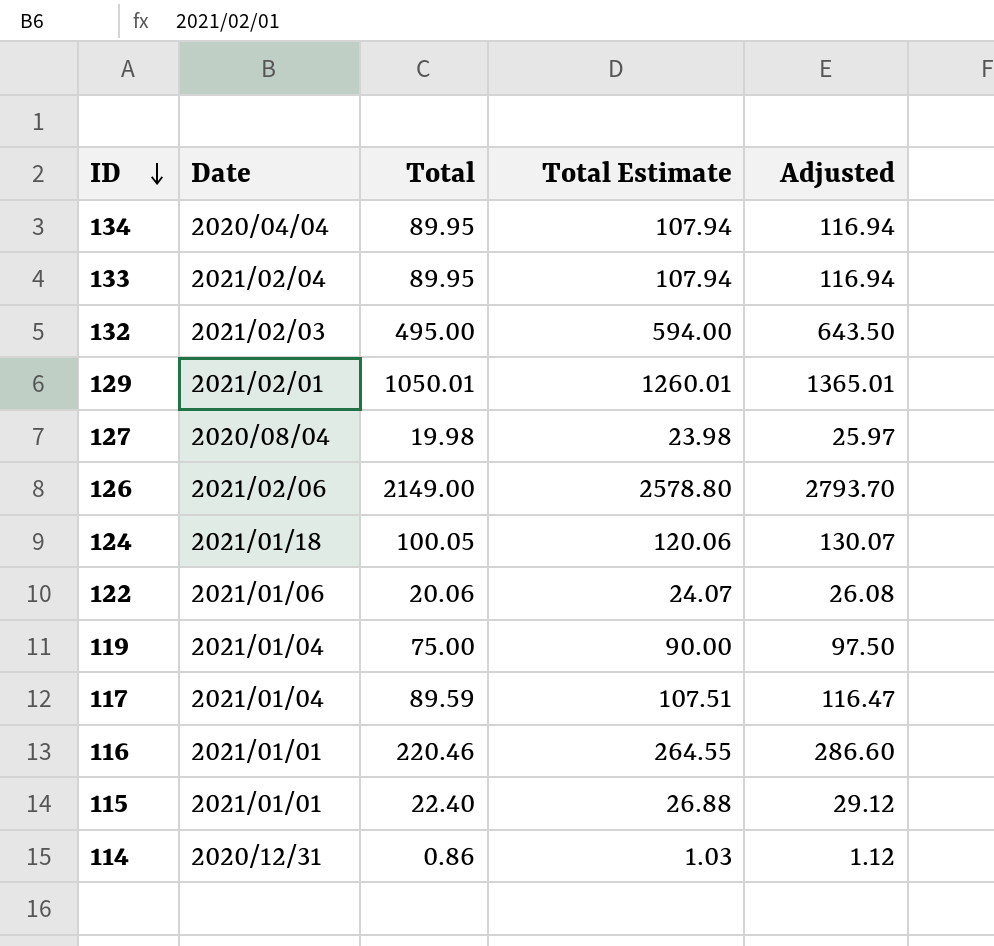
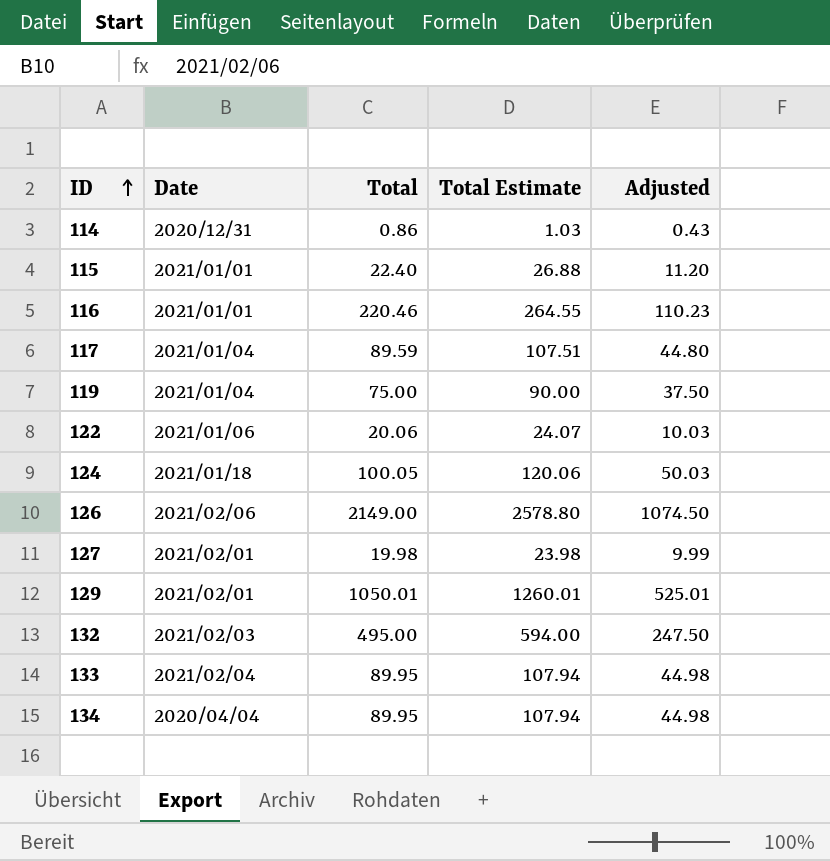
row order: ID descending -> ID ascending
column Adjusted | formula: [Total] * 1.3 -> [Total] * 0.5
127 | Date: 2020/08/04 -> 2021/02/01

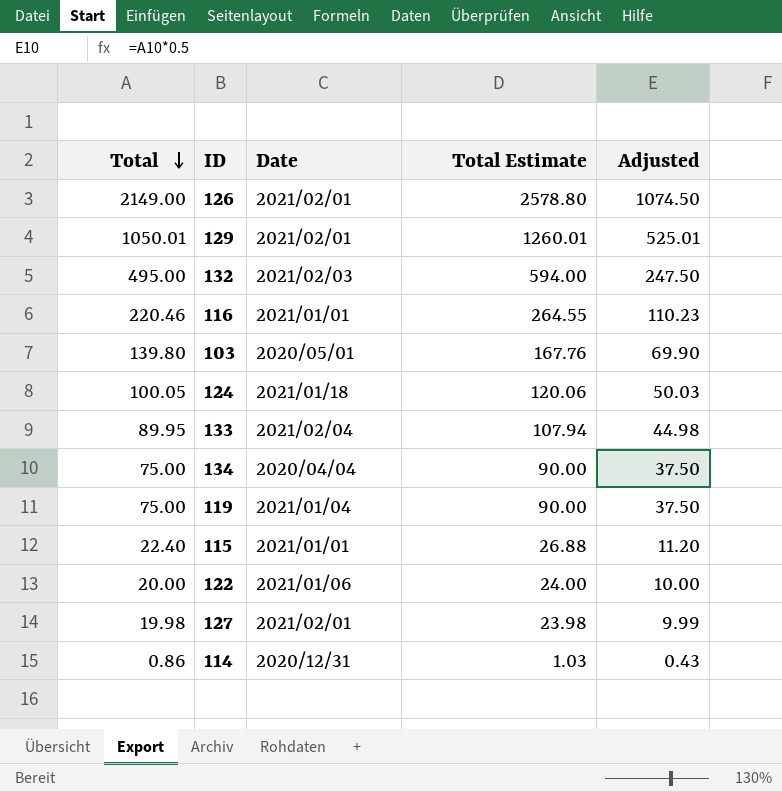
row order: ID ascending -> Total descending
column Total | position: 3 -> 1
row 117: 2021/01/04 | 89.59 | 107.51 | 44.80 -> none
126 | Date: 2021/02/06 -> 2021/02/01
row 103: none -> 139.80 | 2020/05/01 | 167.76 | 69.90
134 | Total: 89.95 -> 75.00
134 | Total Estimate: 107.94 -> 90.00
134 | Adjusted: 44.98 -> 37.50
122 | Total: 20.06 -> 20.00
122 | Total Estimate: 24.07 -> 24.00
122 | Adjusted: 10.03 -> 10.00

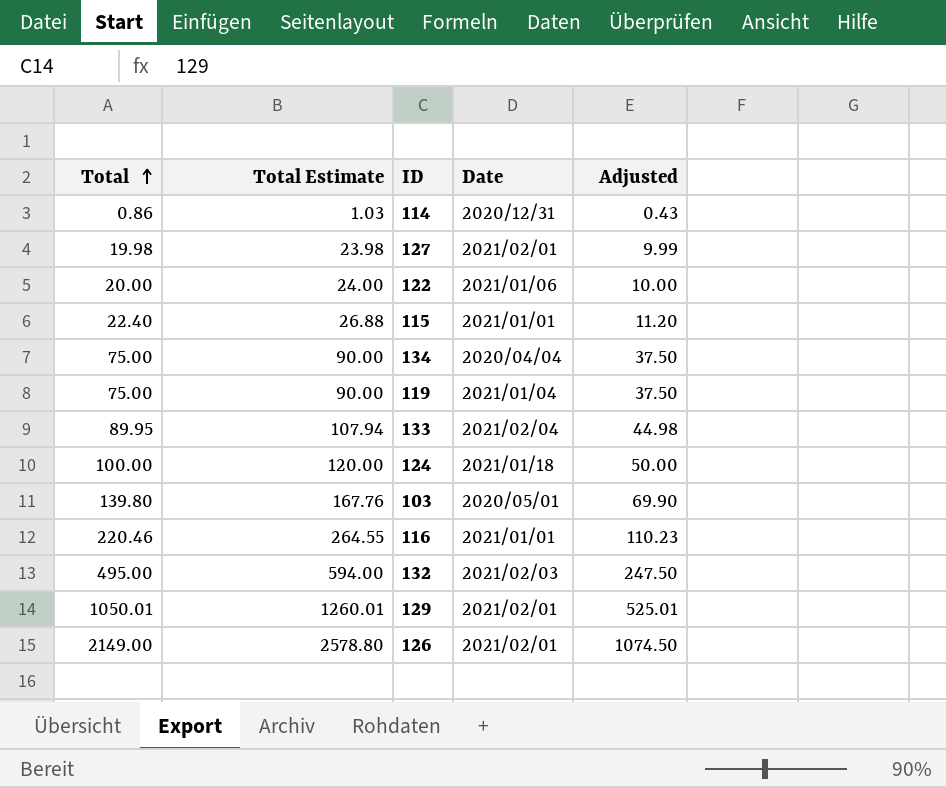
row order: Total descending -> Total ascending
column Total Estimate | position: 4 -> 2
124 | Total: 100.05 -> 100.00
124 | Total Estimate: 120.06 -> 120.00
124 | Adjusted: 50.03 -> 50.00

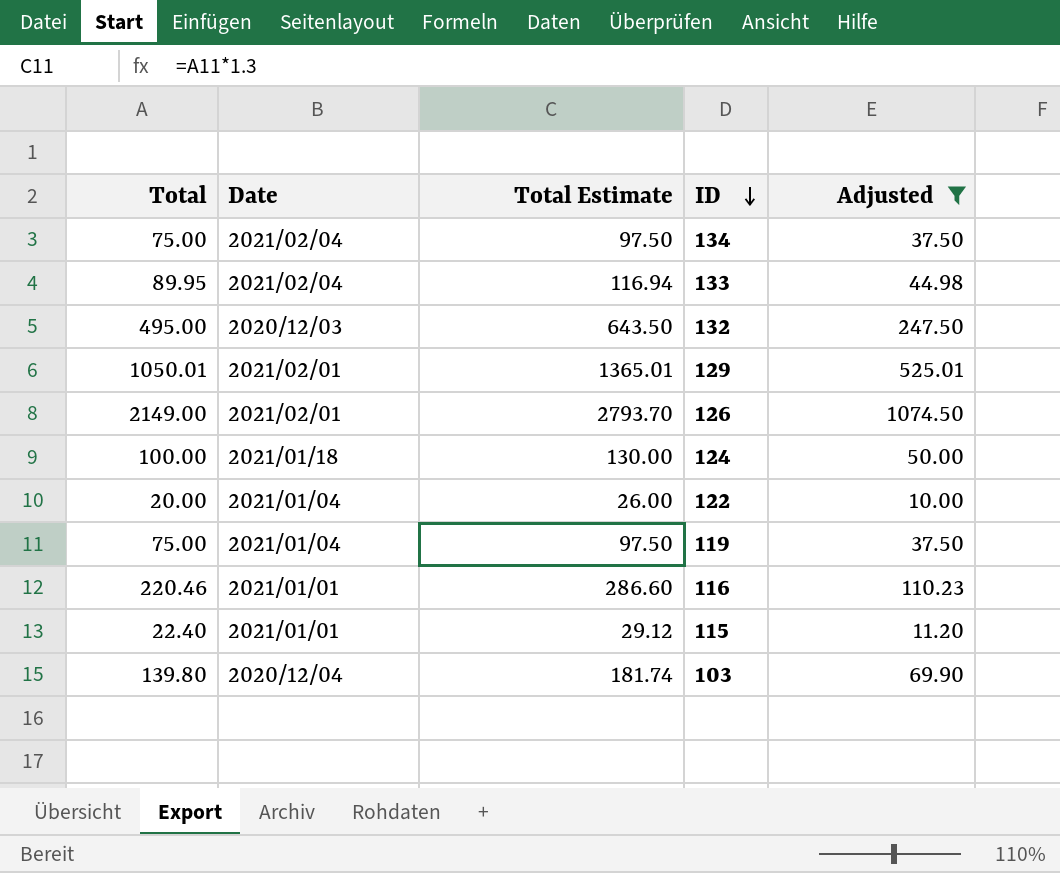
filter: none -> Adjusted >= 10.00
row order: Total ascending -> ID descending
column Date | position: 4 -> 2
column Total Estimate | formula: [Total] * 1.2 -> [Total] * 1.3
134 | Date: 2020/04/04 -> 2021/02/04
132 | Date: 2021/02/03 -> 2020/12/03
122 | Date: 2021/01/06 -> 2021/01/04
103 | Date: 2020/05/01 -> 2020/12/04

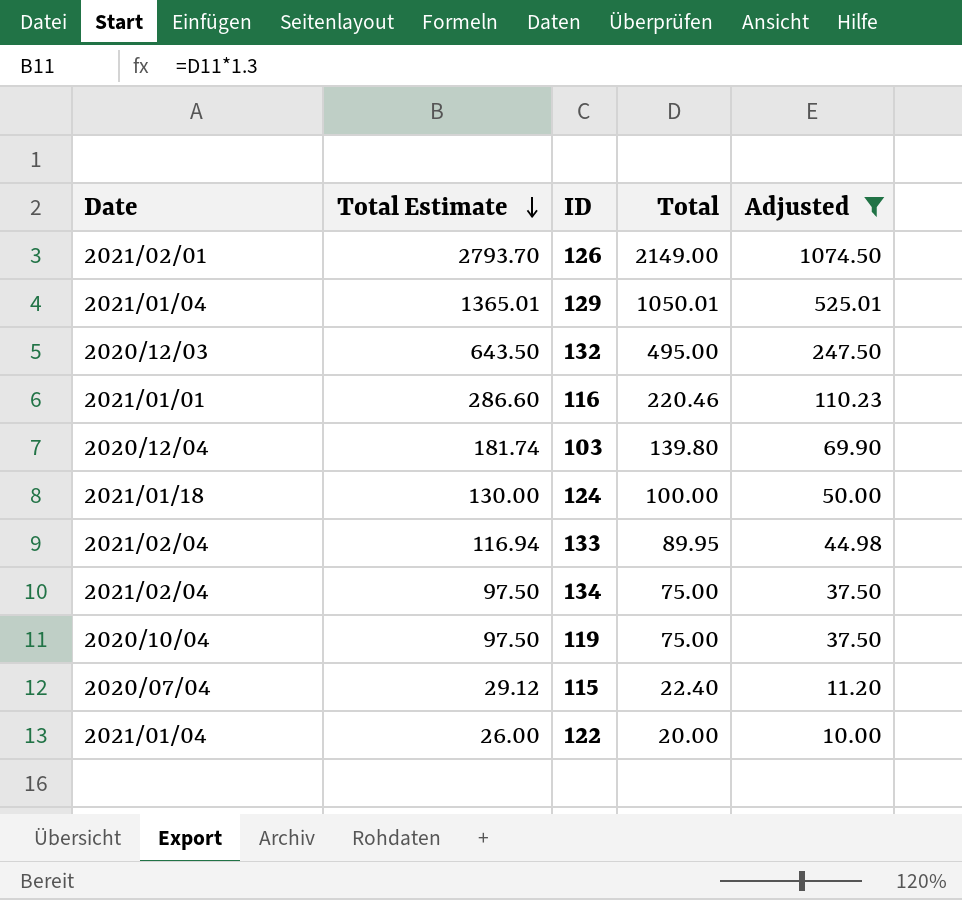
row order: ID descending -> Total Estimate descending
column Total | position: 1 -> 4
129 | Date: 2021/02/01 -> 2021/01/04
119 | Date: 2021/01/04 -> 2020/10/04
115 | Date: 2021/01/01 -> 2020/07/04

